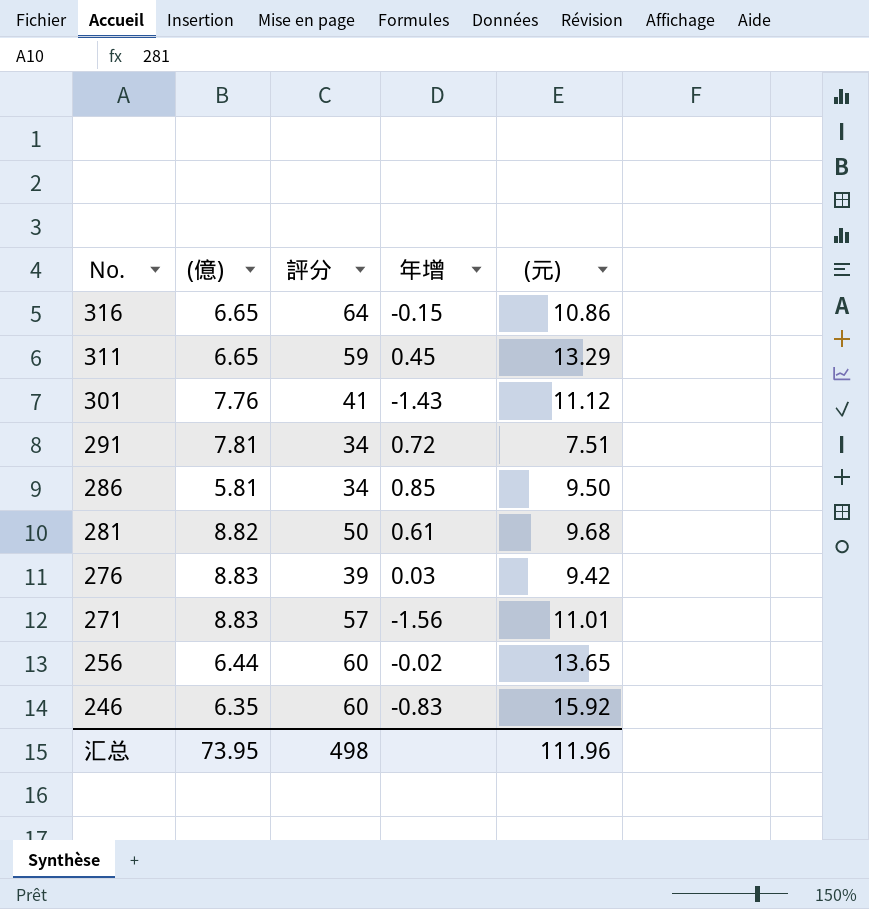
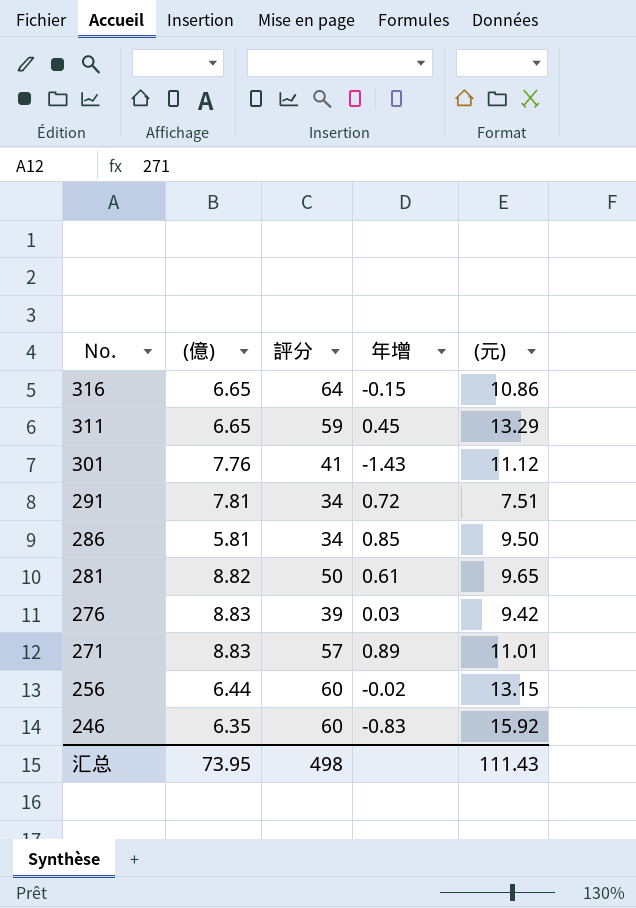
281 | (元): 9.68 -> 9.65
271 | 年增: -1.56 -> 0.89
256 | (元): 13.65 -> 13.15
汇总 | (元): 111.96 -> 111.43

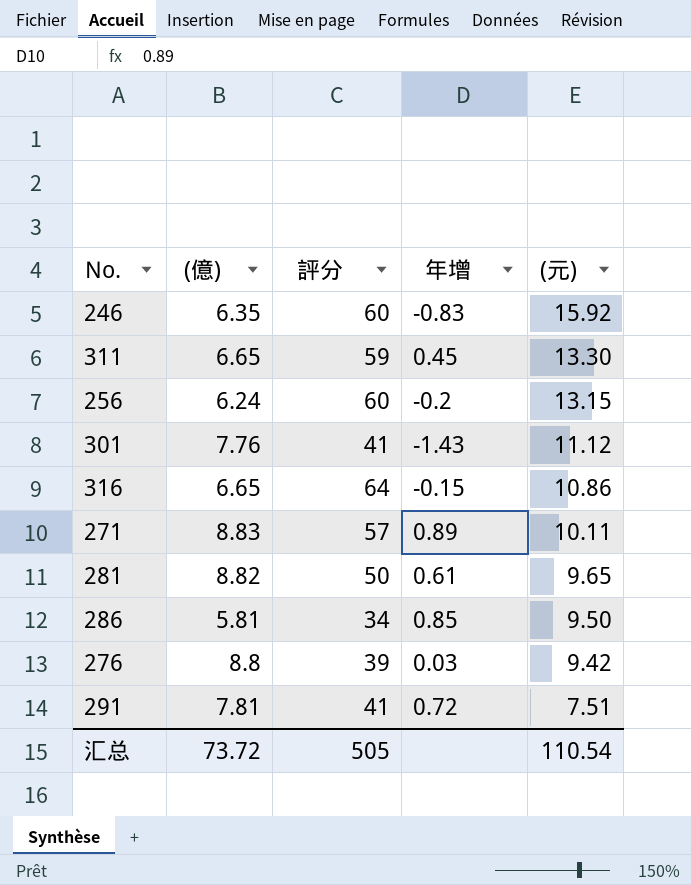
row order: No. descending -> (元) descending
311 | (元): 13.29 -> 13.30
256 | (億): 6.44 -> 6.24
256 | 年增: -0.02 -> -0.2
271 | (元): 11.01 -> 10.11
276 | (億): 8.83 -> 8.8
291 | 評分: 34 -> 41
汇总 | (億): 73.95 -> 73.72
汇总 | 評分: 498 -> 505
汇总 | (元): 111.43 -> 110.54

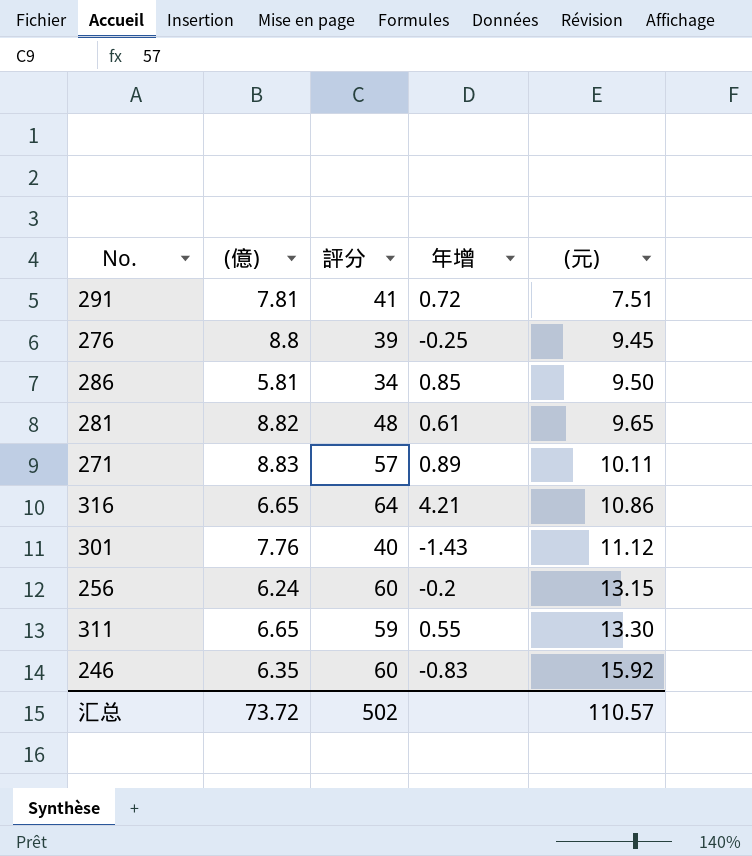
row order: (元) descending -> (元) ascending
276 | 年增: 0.03 -> -0.25
276 | (元): 9.42 -> 9.45
281 | 評分: 50 -> 48
316 | 年增: -0.15 -> 4.21
301 | 評分: 41 -> 40
311 | 年增: 0.45 -> 0.55
汇总 | 評分: 505 -> 502
汇总 | (元): 110.54 -> 110.57

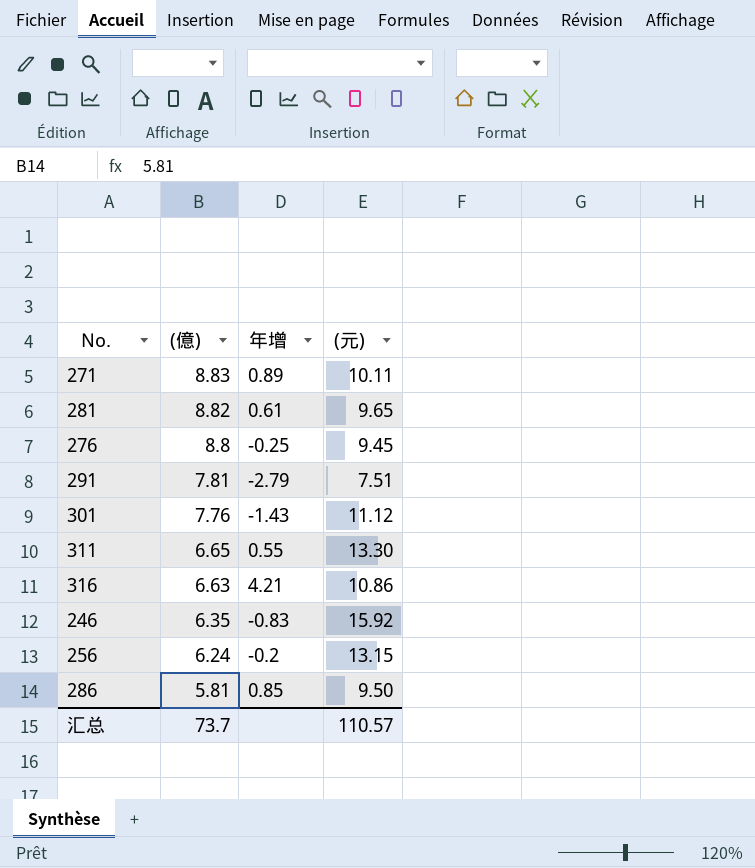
row order: (元) ascending -> (億) descending
column 評分 | position: 3 -> none
291 | 年增: 0.72 -> -2.79
316 | (億): 6.65 -> 6.63
汇总 | (億): 73.72 -> 73.7

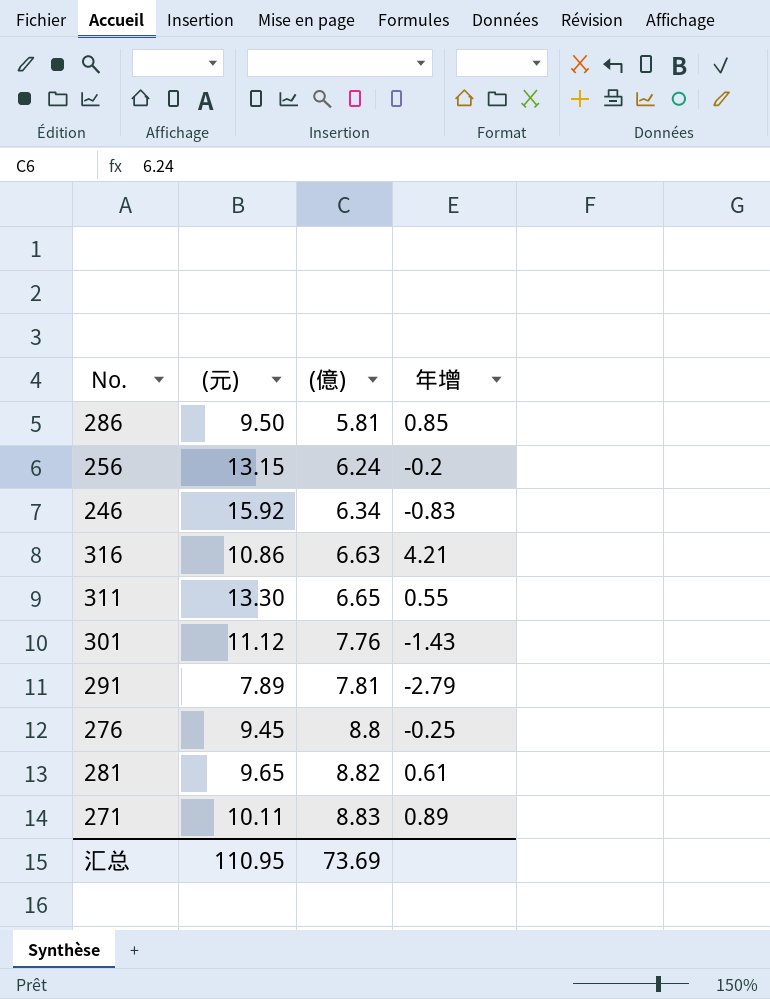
row order: (億) descending -> (億) ascending
column (元) | position: 4 -> 2
246 | (億): 6.35 -> 6.34
291 | (元): 7.51 -> 7.89
汇总 | (元): 110.57 -> 110.95
汇总 | (億): 73.7 -> 73.69

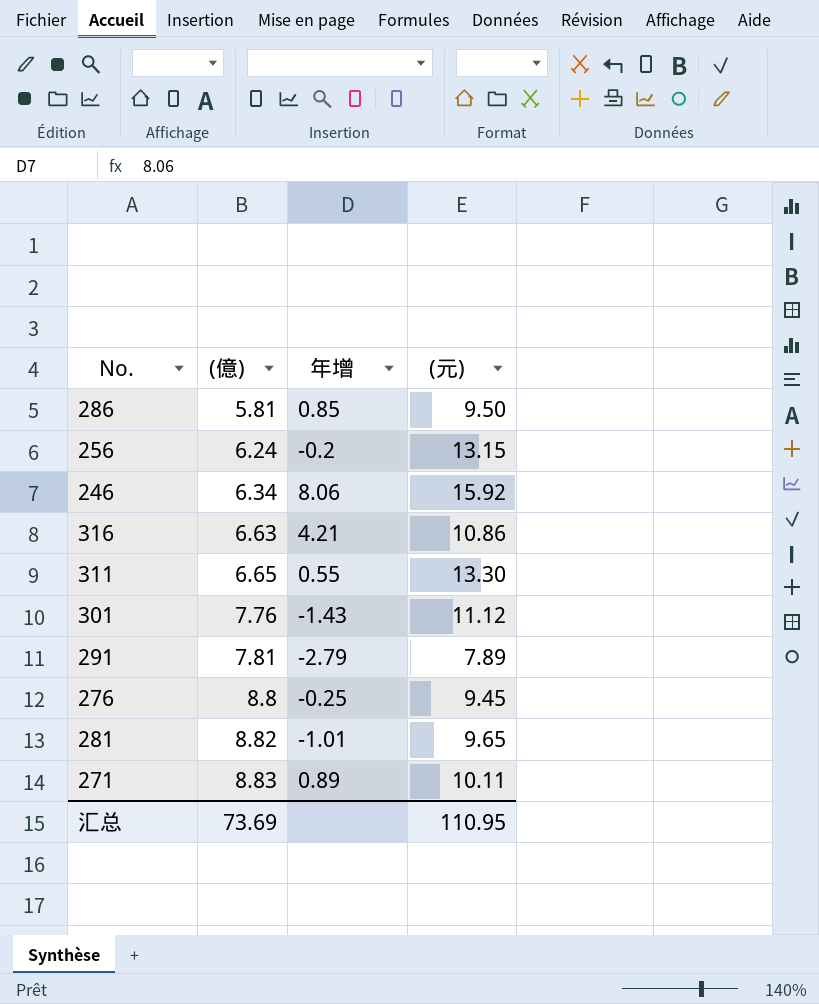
column (元) | position: 2 -> 4
246 | 年增: -0.83 -> 8.06
281 | 年增: 0.61 -> -1.01

